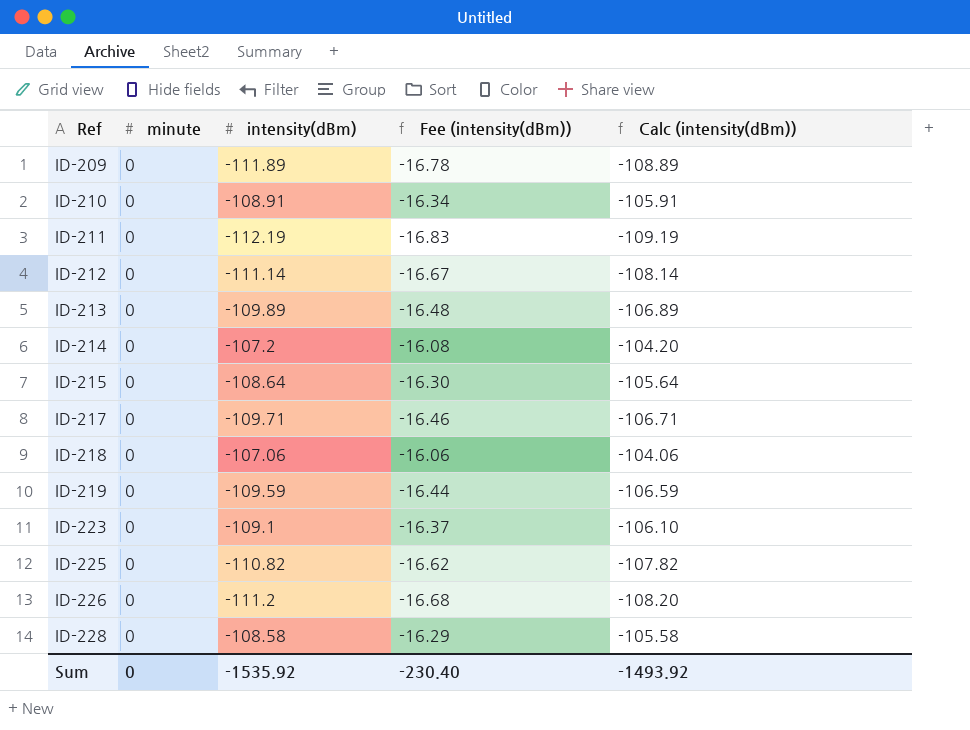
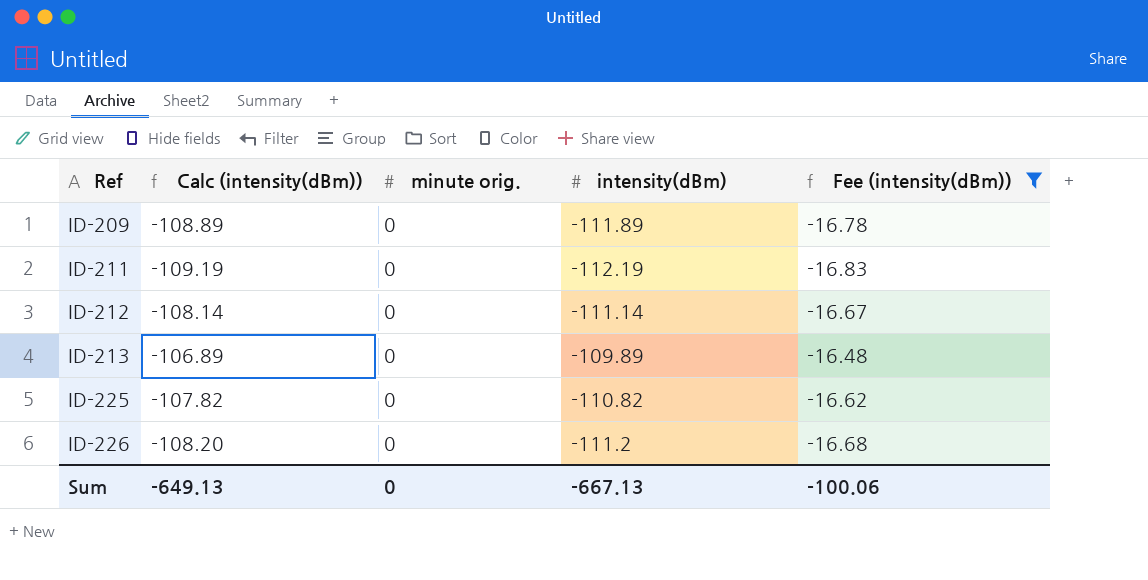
filter: none -> Fee (intensity(dBm)) <= -16.48
column Calc (intensity(dBm)) | position: 5 -> 2
column name: minute -> minute orig.
Sum | Calc (intensity(dBm)): -1493.92 -> -649.13
Sum | intensity(dBm): -1535.92 -> -667.13
Sum | Fee (intensity(dBm)): -230.40 -> -100.06

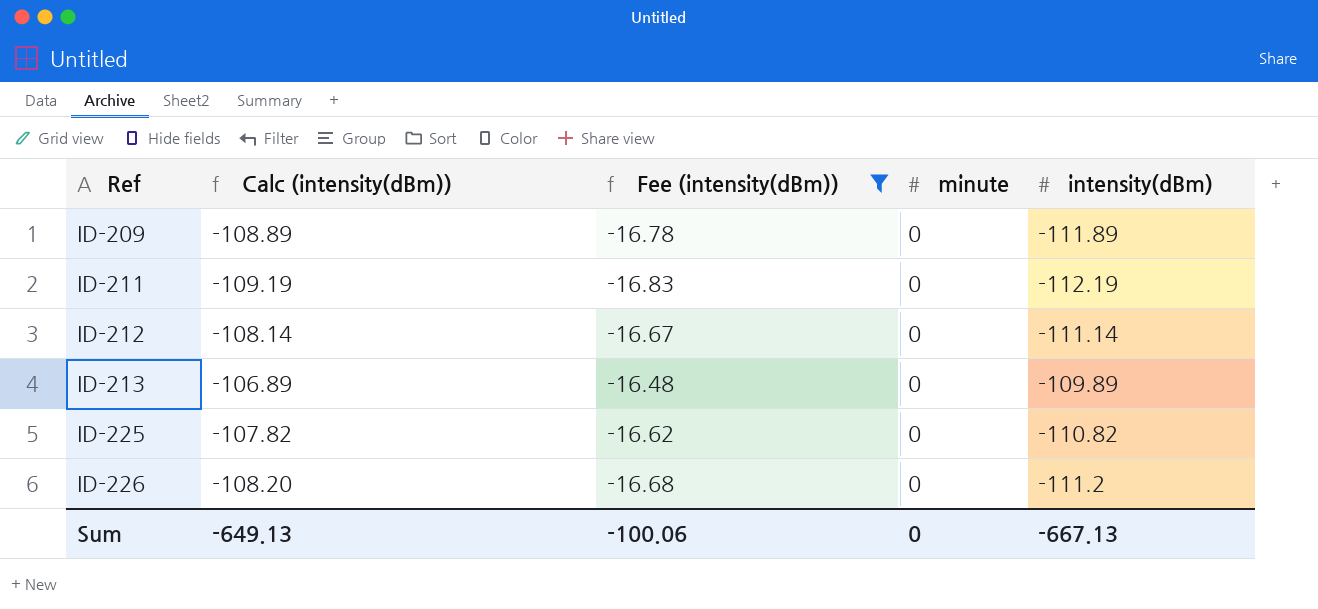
column Fee (intensity(dBm)) | position: 5 -> 3
column name: minute orig. -> minute

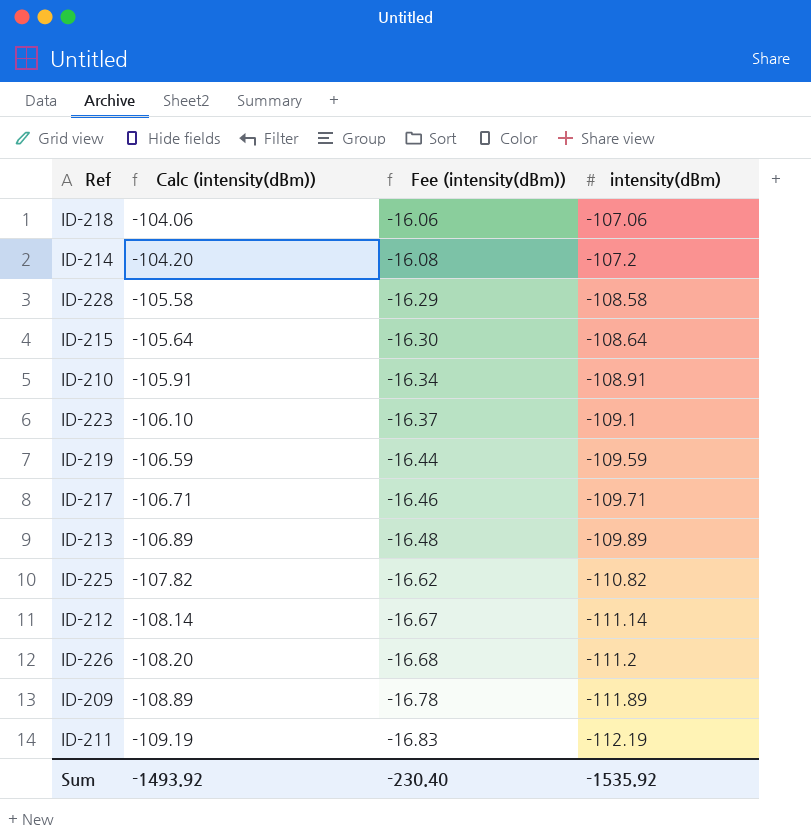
filter: Fee (intensity(dBm)) <= -16.48 -> none
row order: Ref ascending -> Calc (intensity(dBm)) descending
column minute | position: 4 -> none
Sum | Calc (intensity(dBm)): -649.13 -> -1493.92
Sum | Fee (intensity(dBm)): -100.06 -> -230.40
Sum | intensity(dBm): -667.13 -> -1535.92

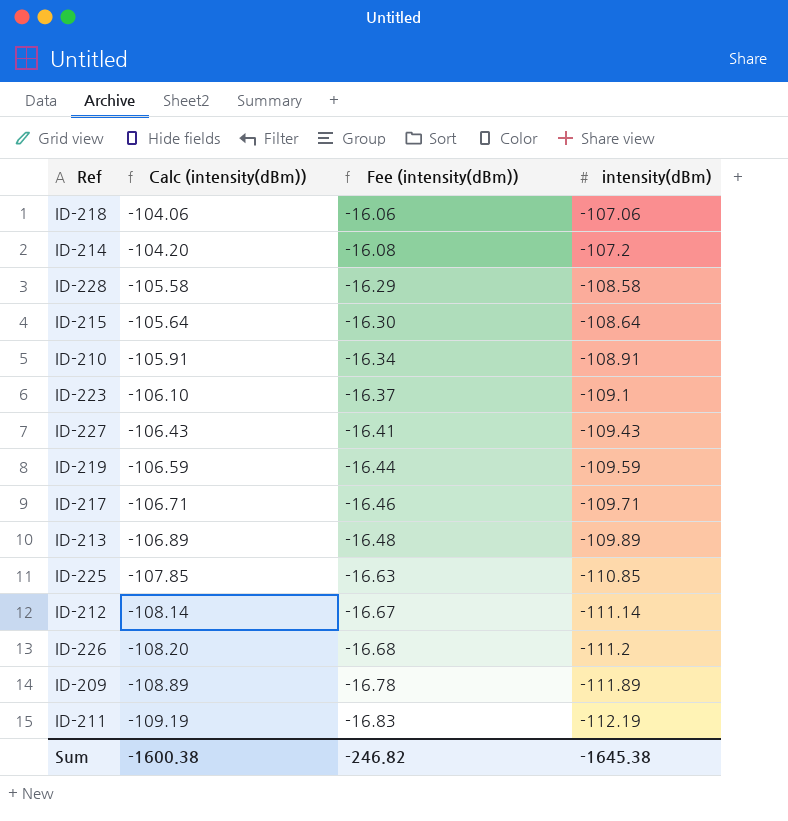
row ID-227: none -> -106.43 | -16.41 | -109.43
ID-225 | Calc (intensity(dBm)): -107.82 -> -107.85
ID-225 | Fee (intensity(dBm)): -16.62 -> -16.63
ID-225 | intensity(dBm): -110.82 -> -110.85
Sum | Calc (intensity(dBm)): -1493.92 -> -1600.38
Sum | Fee (intensity(dBm)): -230.40 -> -246.82
Sum | intensity(dBm): -1535.92 -> -1645.38

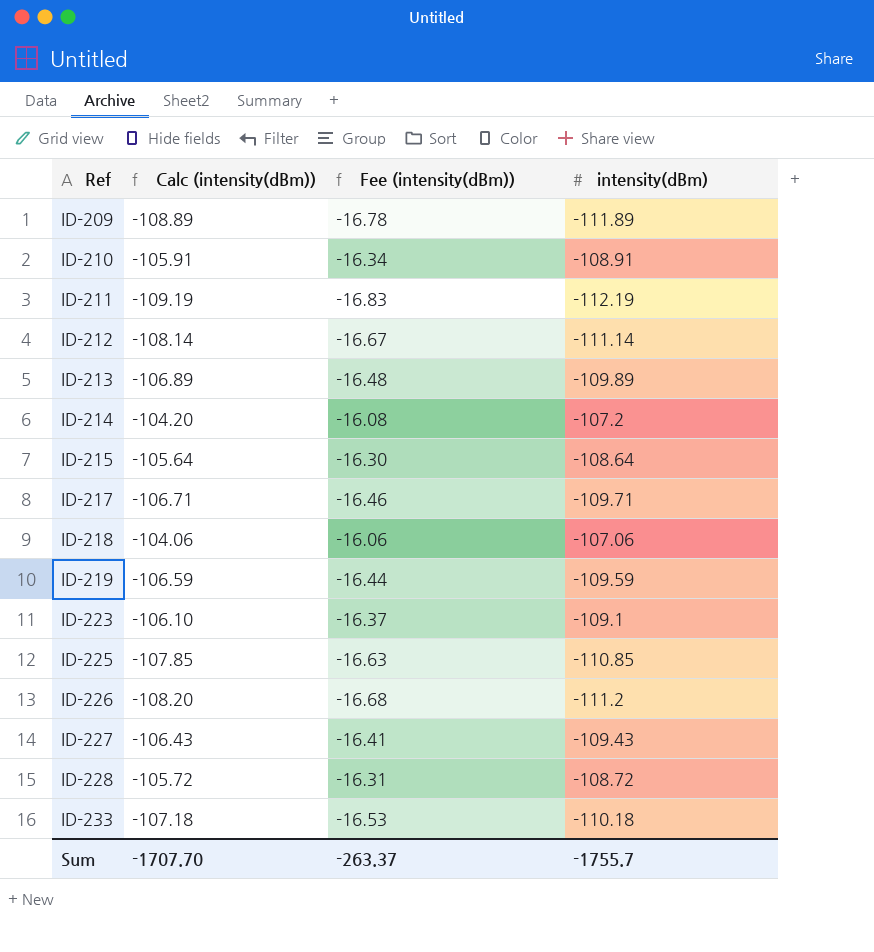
row order: Calc (intensity(dBm)) descending -> Ref ascending
ID-228 | Calc (intensity(dBm)): -105.58 -> -105.72
ID-228 | Fee (intensity(dBm)): -16.29 -> -16.31
ID-228 | intensity(dBm): -108.58 -> -108.72
row ID-233: none -> -107.18 | -16.53 | -110.18
Sum | Calc (intensity(dBm)): -1600.38 -> -1707.70
Sum | Fee (intensity(dBm)): -246.82 -> -263.37
Sum | intensity(dBm): -1645.38 -> -1755.7

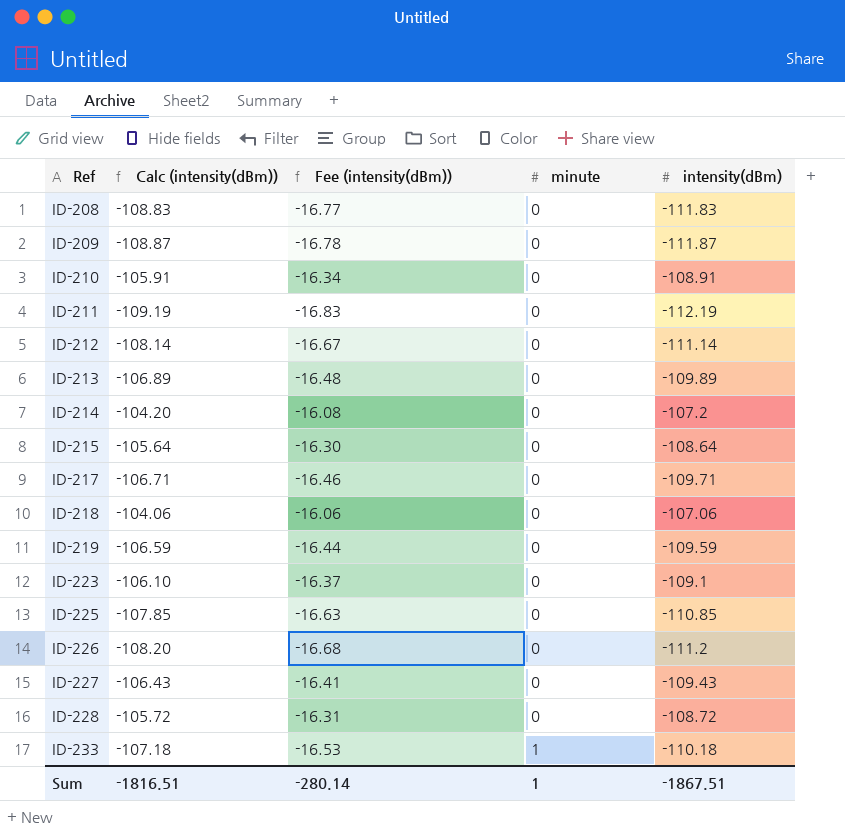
column minute | position: none -> 4
row ID-208: none -> -108.83 | -16.77 | 0 | -111.83
ID-209 | Calc (intensity(dBm)): -108.89 -> -108.87
ID-209 | intensity(dBm): -111.89 -> -111.87
Sum | Calc (intensity(dBm)): -1707.70 -> -1816.51
Sum | Fee (intensity(dBm)): -263.37 -> -280.14
Sum | intensity(dBm): -1755.7 -> -1867.51

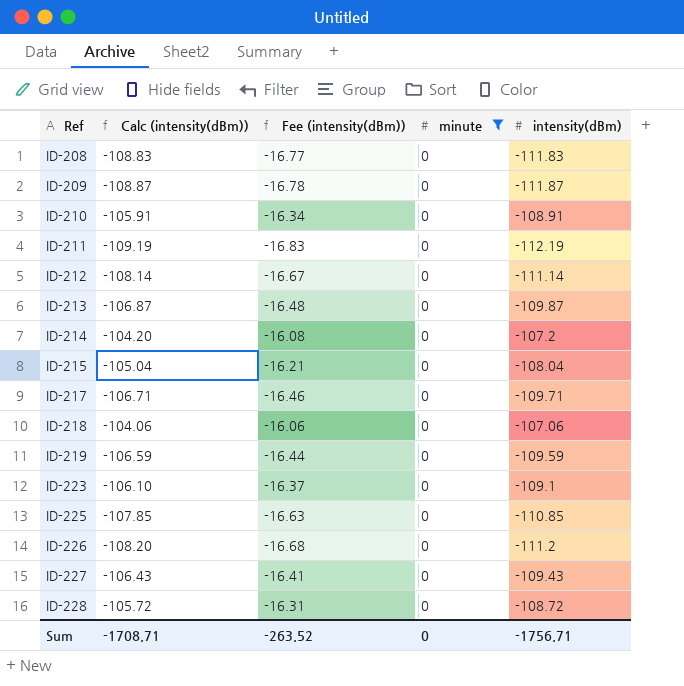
filter: none -> minute = 0
ID-213 | Calc (intensity(dBm)): -106.89 -> -106.87
ID-213 | intensity(dBm): -109.89 -> -109.87
ID-215 | Calc (intensity(dBm)): -105.64 -> -105.04
ID-215 | Fee (intensity(dBm)): -16.30 -> -16.21
ID-215 | intensity(dBm): -108.64 -> -108.04
Sum | Calc (intensity(dBm)): -1816.51 -> -1708.71
Sum | Fee (intensity(dBm)): -280.14 -> -263.52
Sum | minute: 1 -> 0
Sum | intensity(dBm): -1867.51 -> -1756.71

